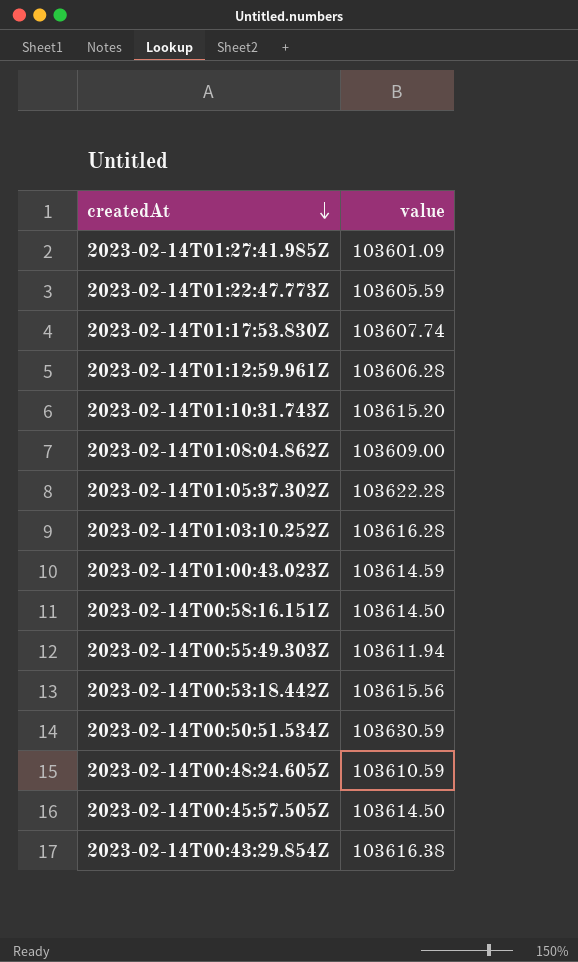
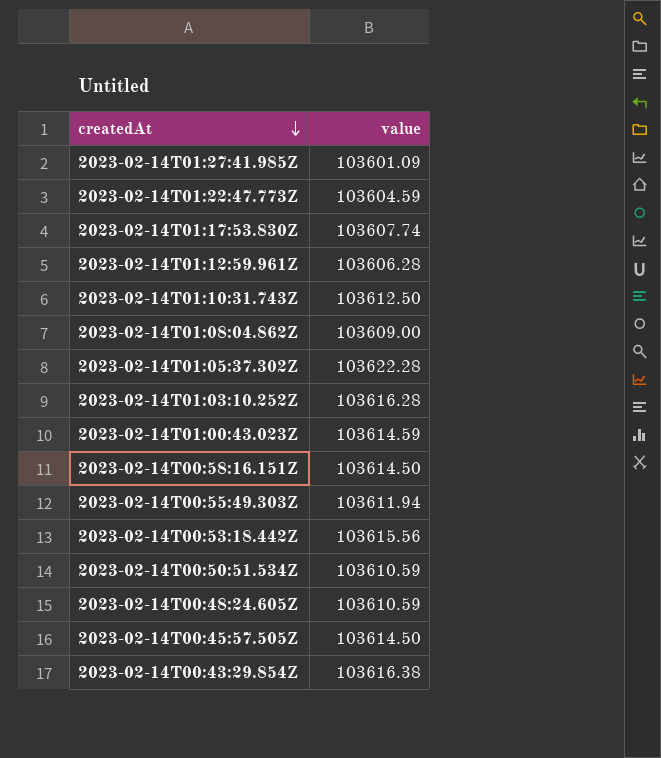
2023-02-14T01:22:47.773Z | value: 103605.59 -> 103604.59
2023-02-14T01:10:31.743Z | value: 103615.20 -> 103612.50
2023-02-14T00:50:51.534Z | value: 103630.59 -> 103610.59

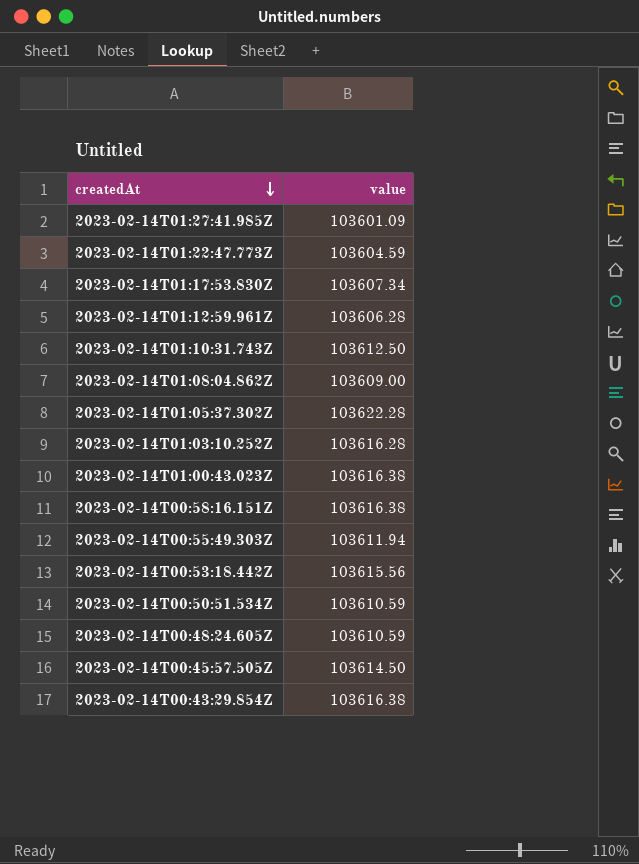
2023-02-14T01:17:53.830Z | value: 103607.74 -> 103607.34
2023-02-14T01:00:43.023Z | value: 103614.59 -> 103616.38
2023-02-14T00:58:16.151Z | value: 103614.50 -> 103616.38

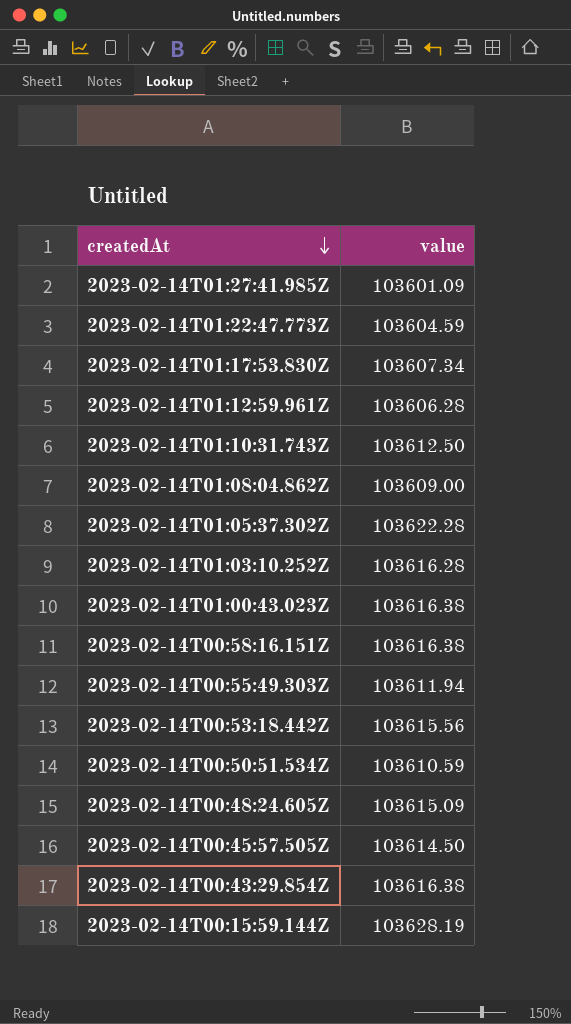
2023-02-14T00:48:24.605Z | value: 103610.59 -> 103615.09
row 2023-02-14T00:15:59.144Z: none -> 103628.19

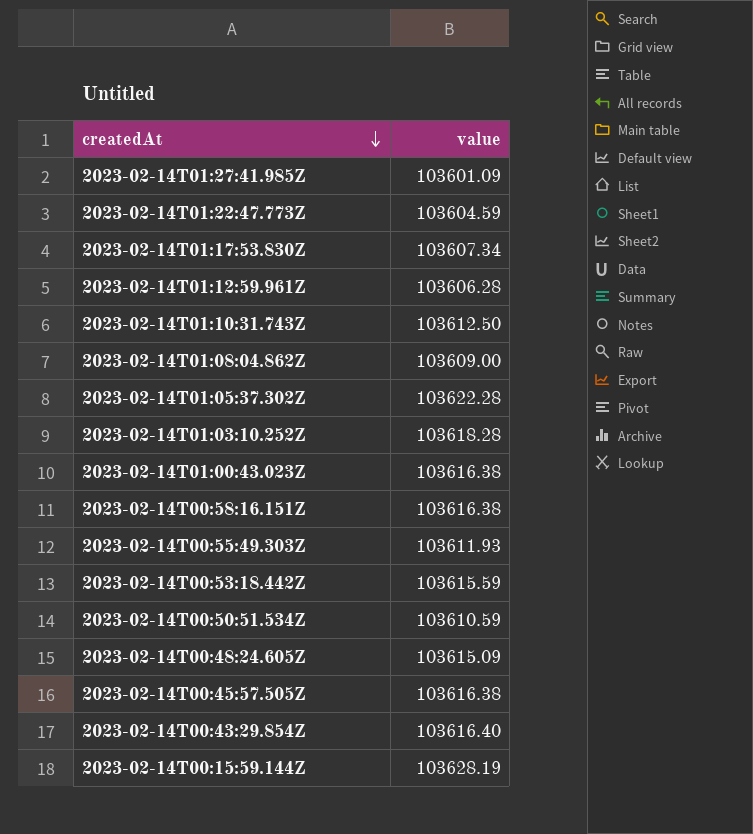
2023-02-14T01:03:10.252Z | value: 103616.28 -> 103618.28
2023-02-14T00:55:49.303Z | value: 103611.94 -> 103611.93
2023-02-14T00:53:18.442Z | value: 103615.56 -> 103615.59
2023-02-14T00:45:57.505Z | value: 103614.50 -> 103616.38
2023-02-14T00:43:29.854Z | value: 103616.38 -> 103616.40

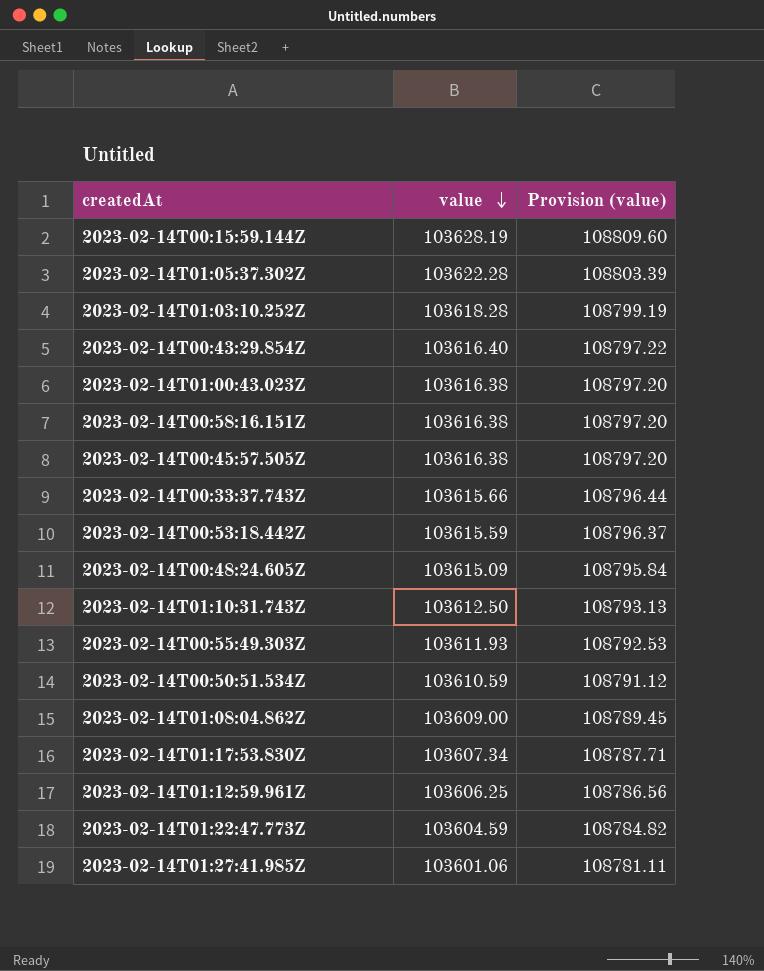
row order: createdAt descending -> value descending
column Provision (value) | formula: none -> [value] * 1.05
row 2023-02-14T00:33:37.743Z: none -> 103615.66 | 108796.44
2023-02-14T01:12:59.961Z | value: 103606.28 -> 103606.25
2023-02-14T01:27:41.985Z | value: 103601.09 -> 103601.06

